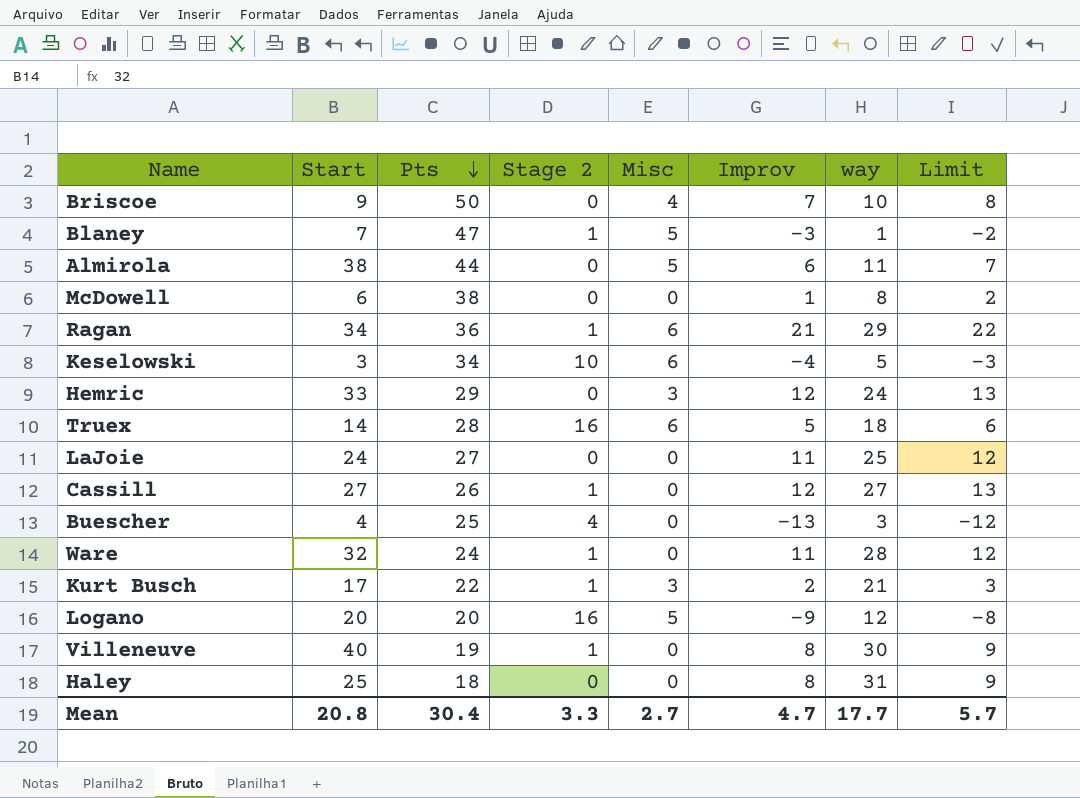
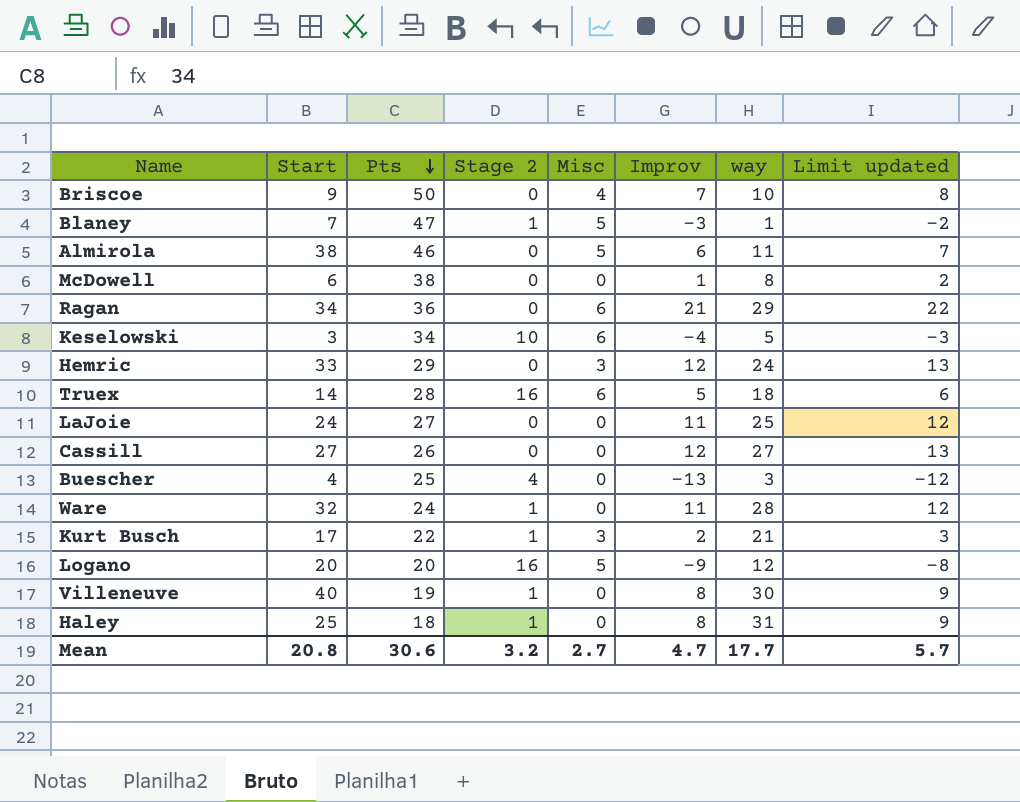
column name: Limit -> Limit updated
Almirola | Pts: 44 -> 46
Ragan | Stage 2: 1 -> 0
Cassill | Stage 2: 1 -> 0
Haley | Stage 2: 0 -> 1
Mean | Pts: 30.4 -> 30.6
Mean | Stage 2: 3.3 -> 3.2

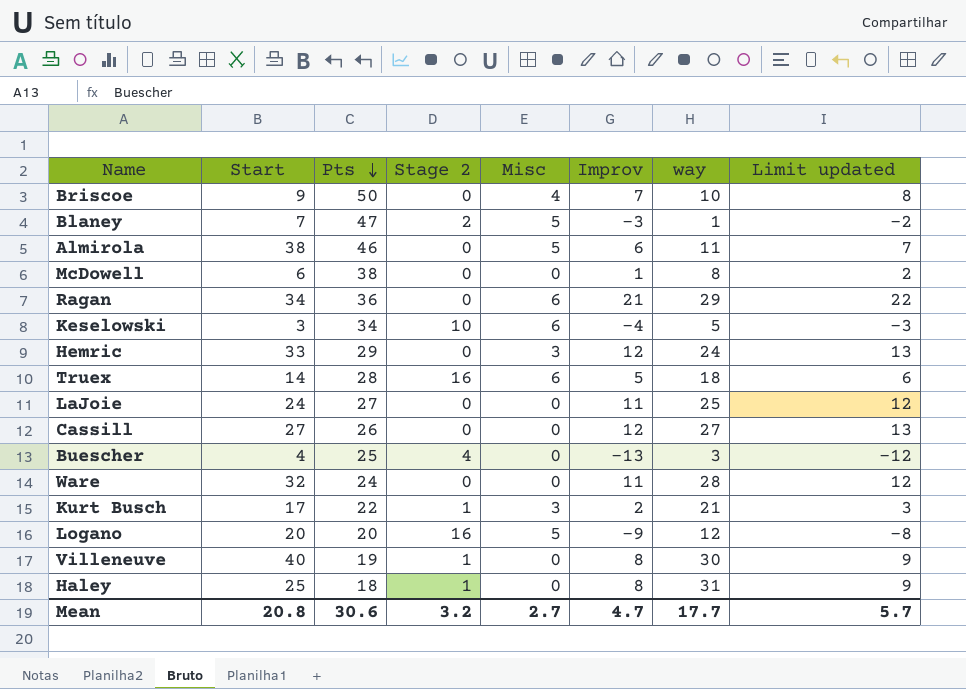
Blaney | Stage 2: 1 -> 2
Ware | Stage 2: 1 -> 0

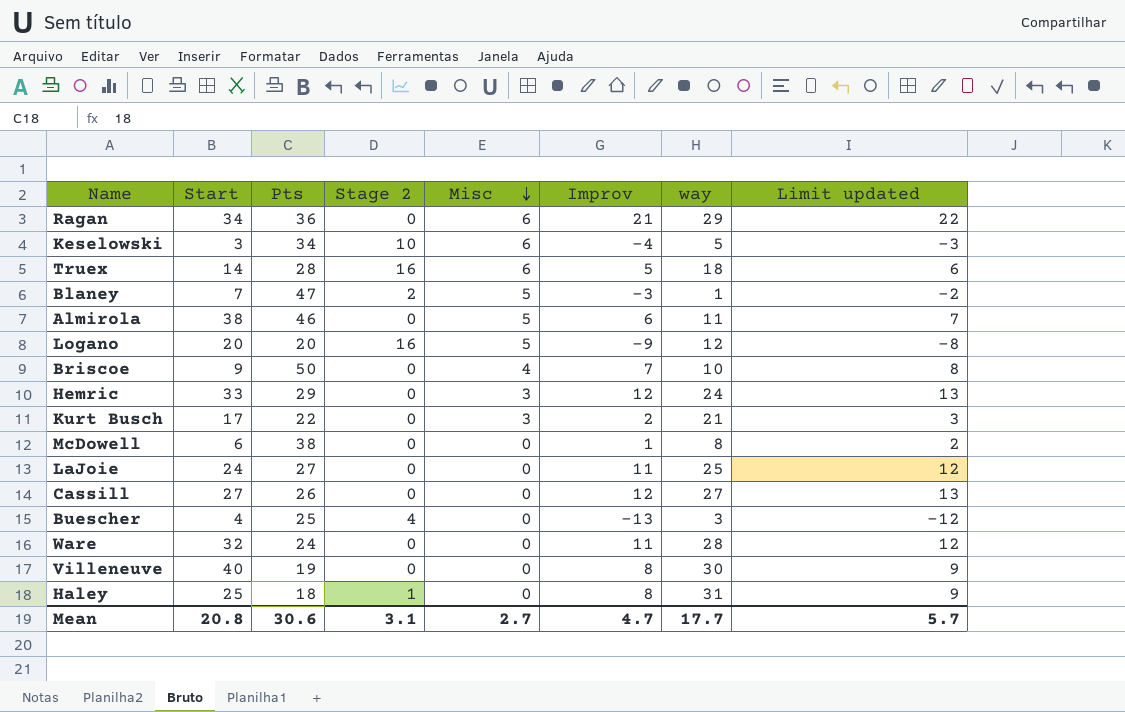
row order: Pts descending -> Misc descending
Kurt Busch | Stage 2: 1 -> 0
Villeneuve | Stage 2: 1 -> 0
Mean | Stage 2: 3.2 -> 3.1

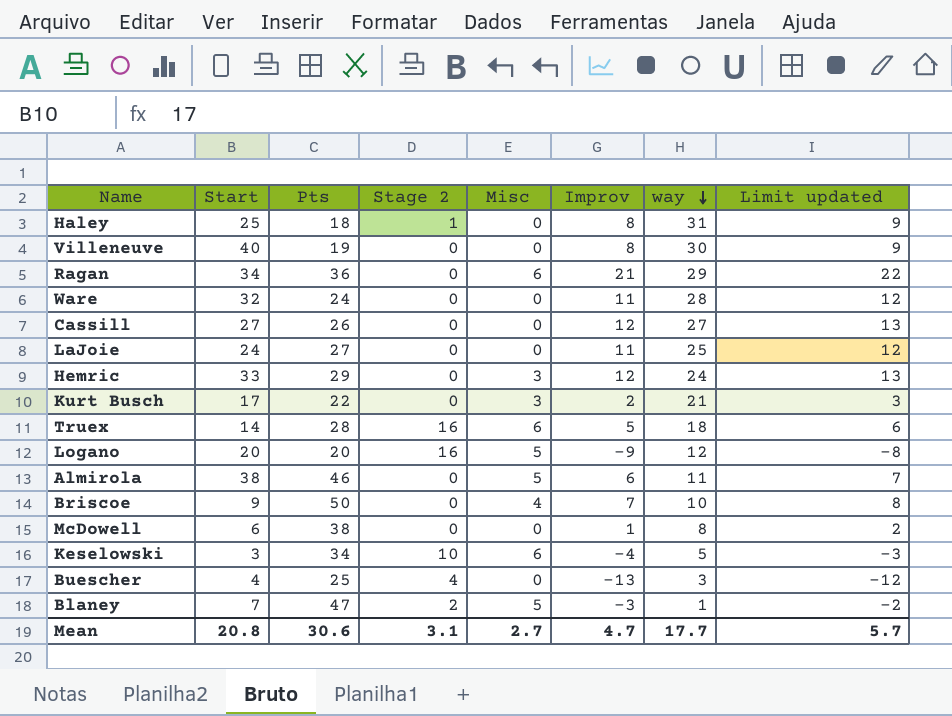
row order: Misc descending -> way descending

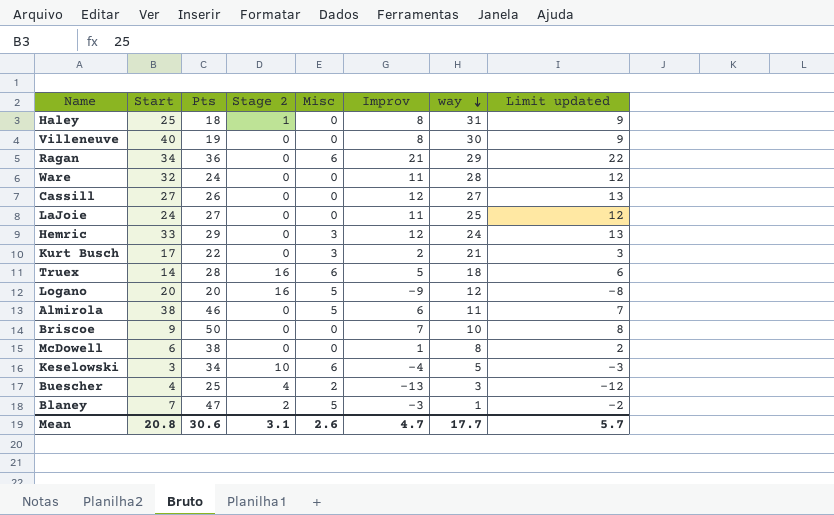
Briscoe | Misc: 4 -> 0
Buescher | Misc: 0 -> 2
Mean | Misc: 2.7 -> 2.6

